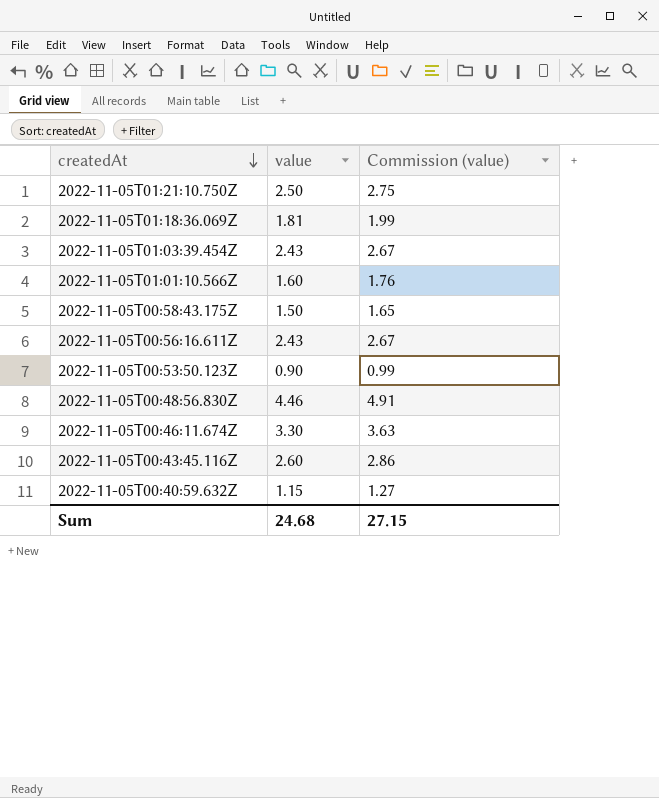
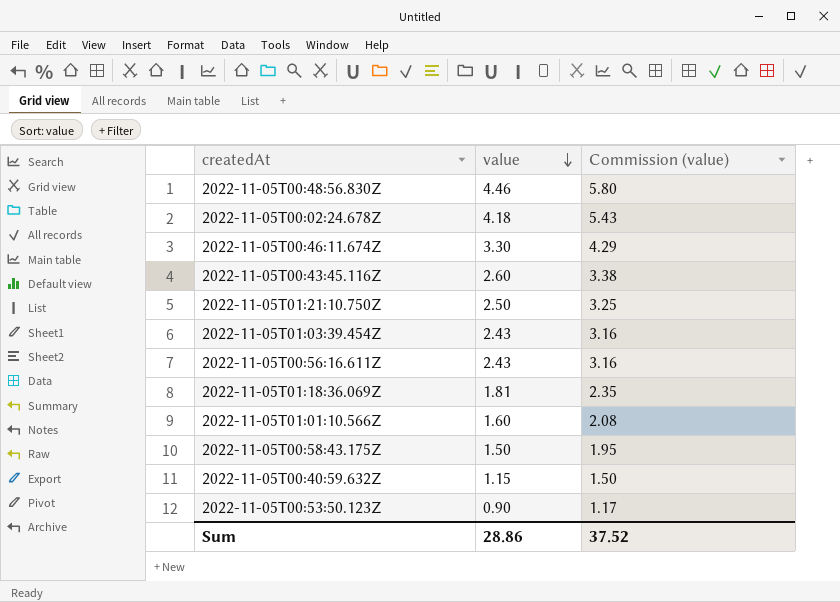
row order: createdAt descending -> value descending
column Commission (value) | formula: [value] * 1.1 -> [value] * 1.3
row 2022-11-05T00:02:24.678Z: none -> 4.18 | 5.43
Sum | value: 24.68 -> 28.86
Sum | Commission (value): 27.15 -> 37.52

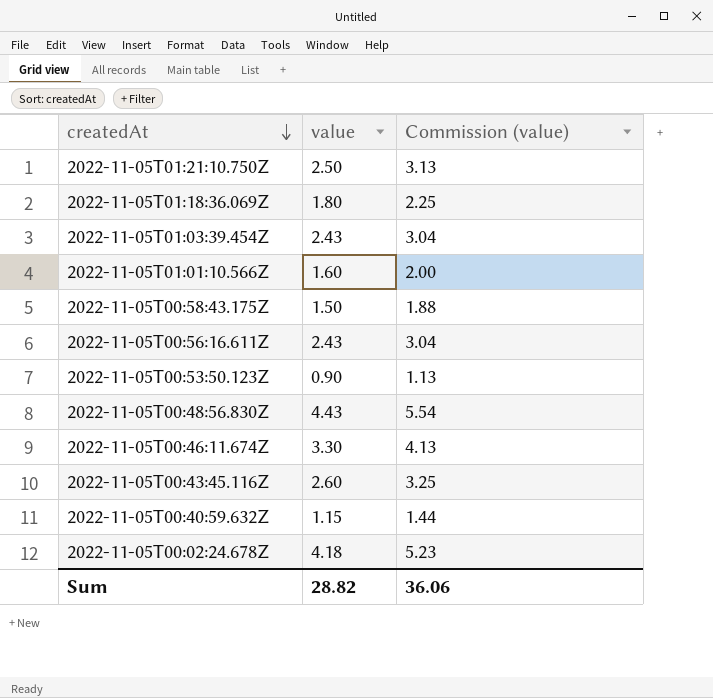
row order: value descending -> createdAt descending
column Commission (value) | formula: [value] * 1.3 -> [value] * 1.25
2022-11-05T01:18:36.069Z | value: 1.81 -> 1.80
2022-11-05T00:48:56.830Z | value: 4.46 -> 4.43
Sum | value: 28.86 -> 28.82
Sum | Commission (value): 37.52 -> 36.06

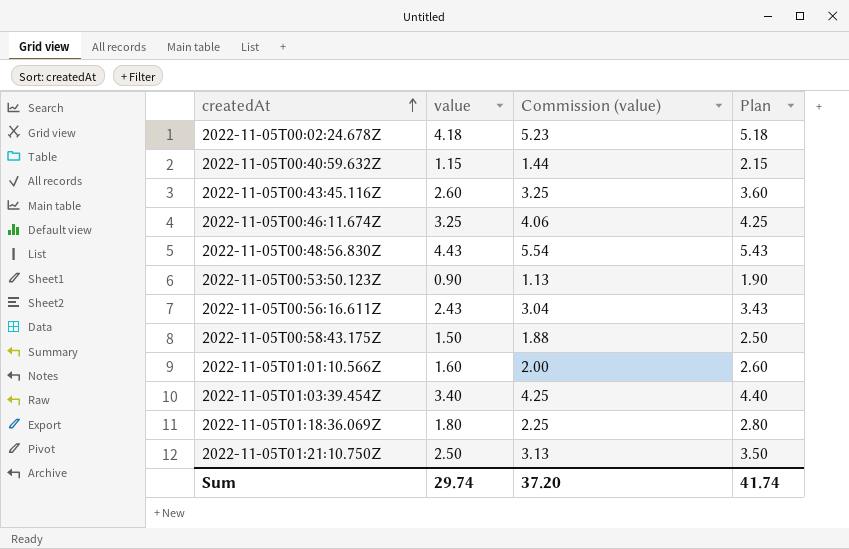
row order: createdAt descending -> createdAt ascending
column Plan | formula: none -> [value] + 1
2022-11-05T00:46:11.674Z | value: 3.30 -> 3.25
2022-11-05T00:46:11.674Z | Commission (value): 4.13 -> 4.06
2022-11-05T01:03:39.454Z | value: 2.43 -> 3.40
2022-11-05T01:03:39.454Z | Commission (value): 3.04 -> 4.25
Sum | value: 28.82 -> 29.74
Sum | Commission (value): 36.06 -> 37.20

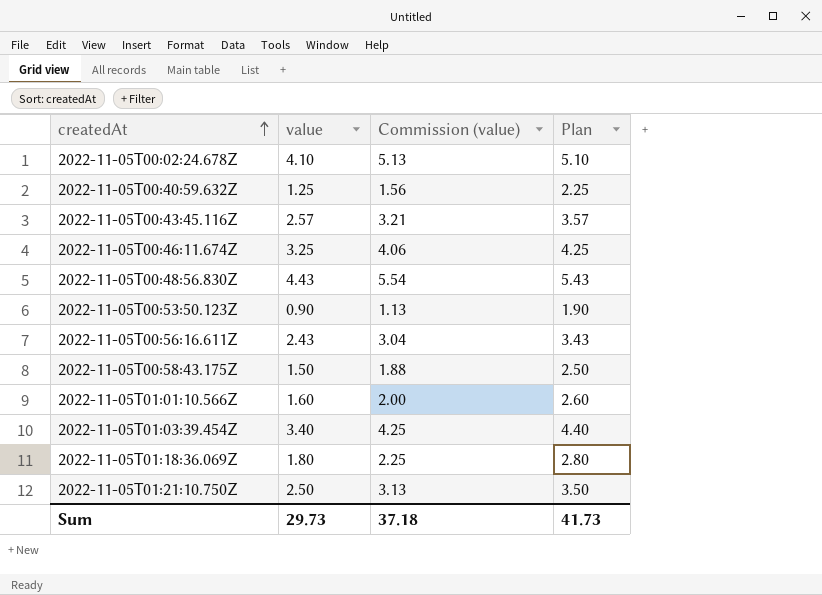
2022-11-05T00:02:24.678Z | value: 4.18 -> 4.10
2022-11-05T00:02:24.678Z | Commission (value): 5.23 -> 5.13
2022-11-05T00:02:24.678Z | Plan: 5.18 -> 5.10
2022-11-05T00:40:59.632Z | value: 1.15 -> 1.25
2022-11-05T00:40:59.632Z | Commission (value): 1.44 -> 1.56
2022-11-05T00:40:59.632Z | Plan: 2.15 -> 2.25
2022-11-05T00:43:45.116Z | value: 2.60 -> 2.57
2022-11-05T00:43:45.116Z | Commission (value): 3.25 -> 3.21
2022-11-05T00:43:45.116Z | Plan: 3.60 -> 3.57
Sum | value: 29.74 -> 29.73
Sum | Commission (value): 37.20 -> 37.18
Sum | Plan: 41.74 -> 41.73

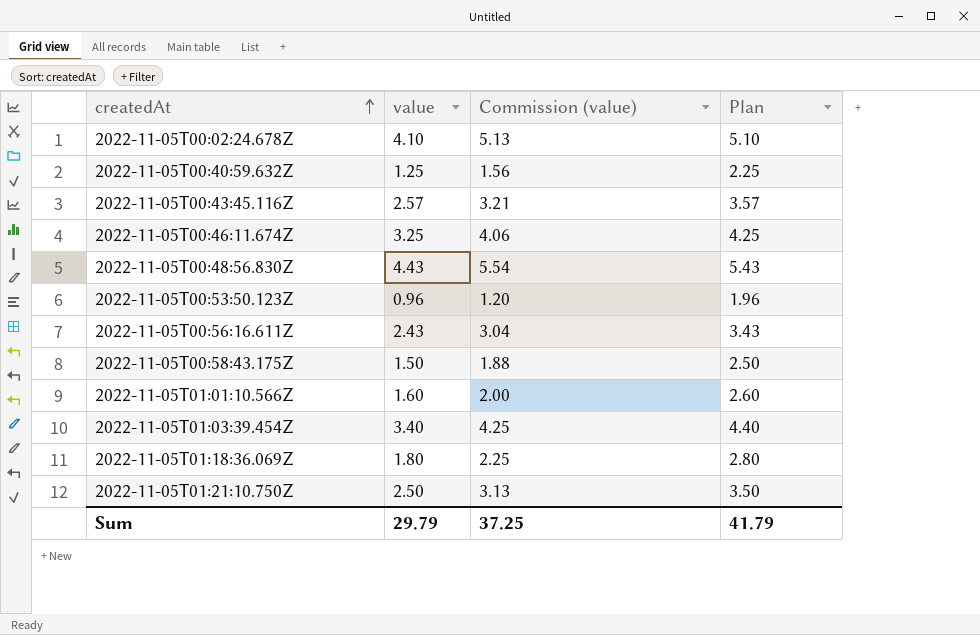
2022-11-05T00:53:50.123Z | value: 0.90 -> 0.96
2022-11-05T00:53:50.123Z | Commission (value): 1.13 -> 1.20
2022-11-05T00:53:50.123Z | Plan: 1.90 -> 1.96
Sum | value: 29.73 -> 29.79
Sum | Commission (value): 37.18 -> 37.25
Sum | Plan: 41.73 -> 41.79

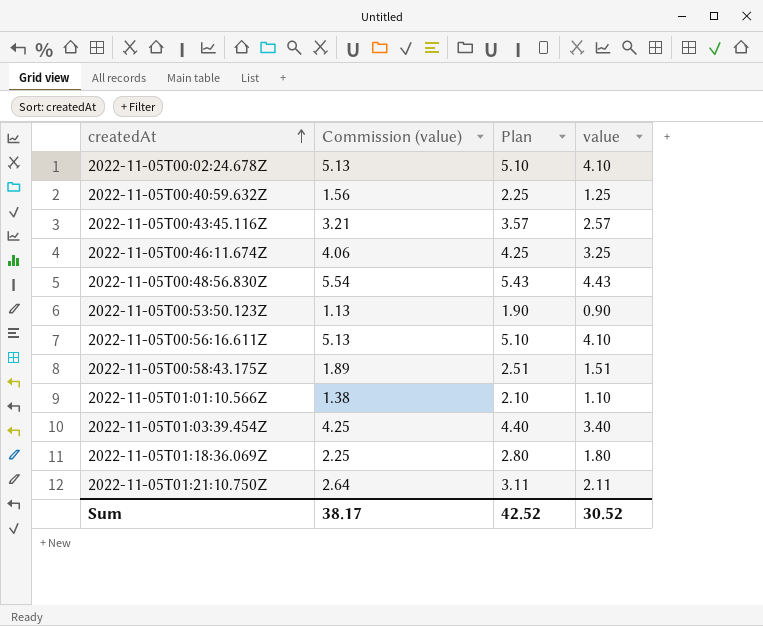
column value | position: 2 -> 4
2022-11-05T00:53:50.123Z | Commission (value): 1.20 -> 1.13
2022-11-05T00:53:50.123Z | Plan: 1.96 -> 1.90
2022-11-05T00:53:50.123Z | value: 0.96 -> 0.90
2022-11-05T00:56:16.611Z | Commission (value): 3.04 -> 5.13
2022-11-05T00:56:16.611Z | Plan: 3.43 -> 5.10
2022-11-05T00:56:16.611Z | value: 2.43 -> 4.10
2022-11-05T00:58:43.175Z | Commission (value): 1.88 -> 1.89
2022-11-05T00:58:43.175Z | Plan: 2.50 -> 2.51
2022-11-05T00:58:43.175Z | value: 1.50 -> 1.51
2022-11-05T01:01:10.566Z | Commission (value): 2.00 -> 1.38
2022-11-05T01:01:10.566Z | Plan: 2.60 -> 2.10
2022-11-05T01:01:10.566Z | value: 1.60 -> 1.10
2022-11-05T01:21:10.750Z | Commission (value): 3.13 -> 2.64
2022-11-05T01:21:10.750Z | Plan: 3.50 -> 3.11
2022-11-05T01:21:10.750Z | value: 2.50 -> 2.11
Sum | Commission (value): 37.25 -> 38.17
Sum | Plan: 41.79 -> 42.52
Sum | value: 29.79 -> 30.52

